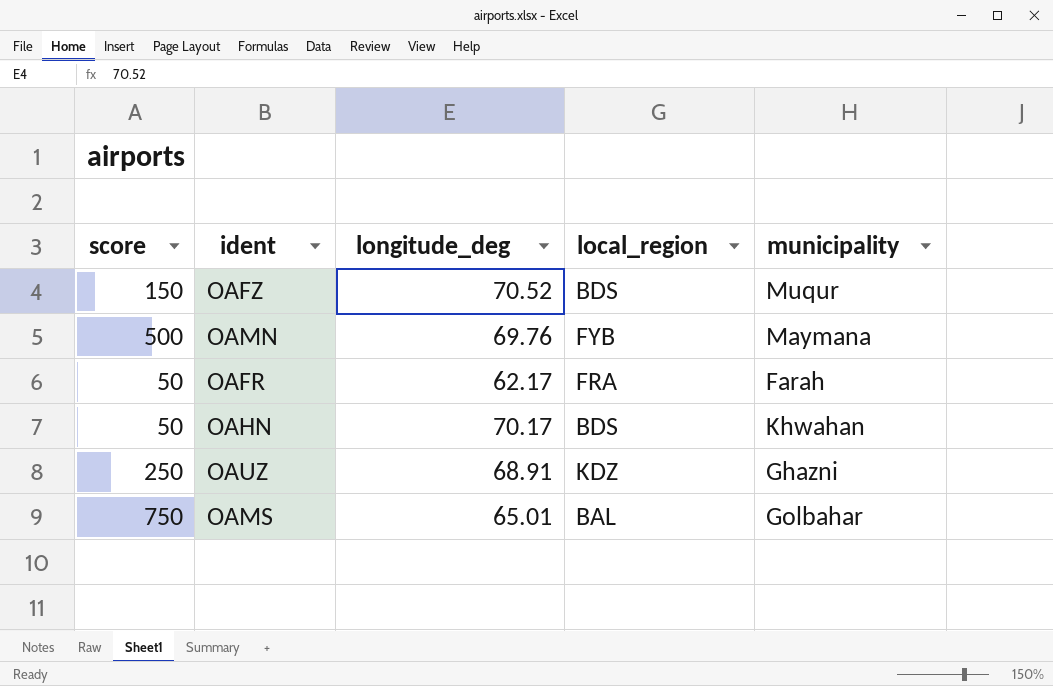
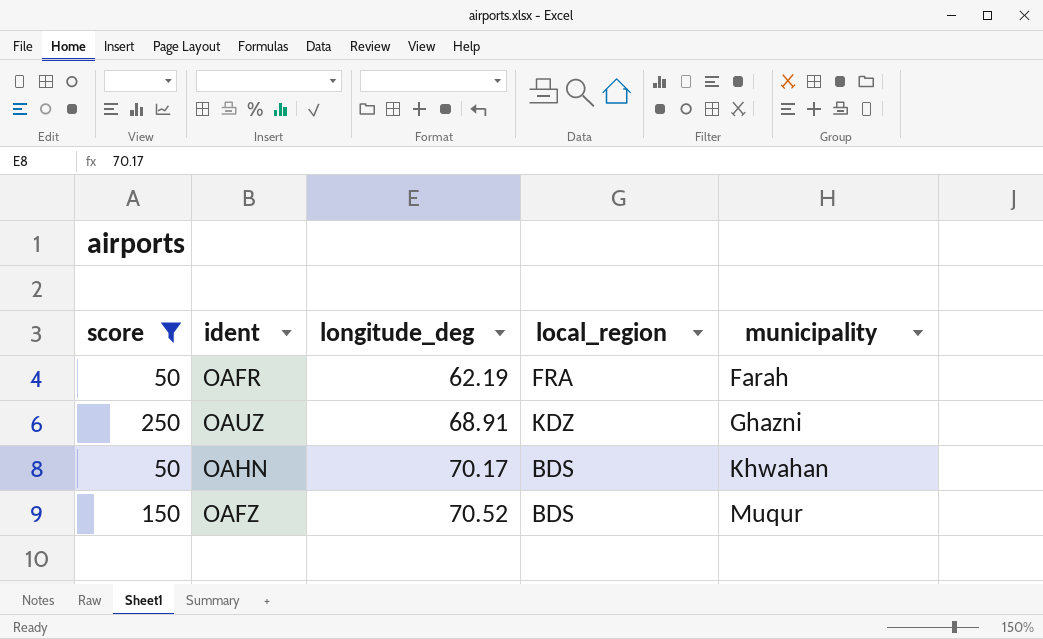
filter: none -> score <= 250
row order: none -> longitude_deg ascending
OAFR | longitude_deg: 62.17 -> 62.19

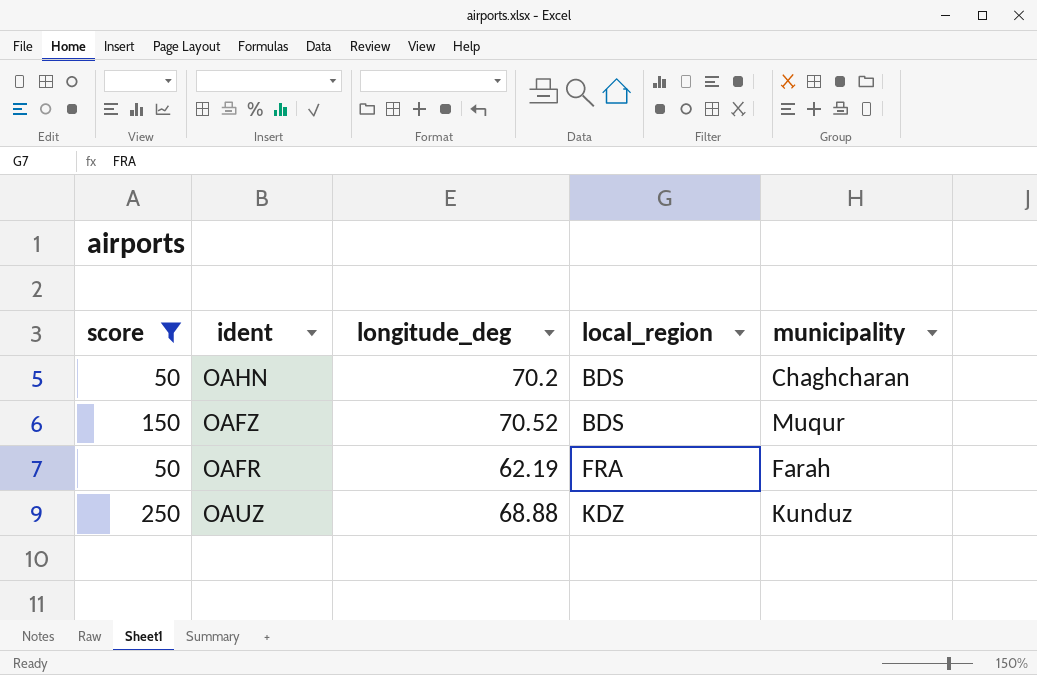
row order: longitude_deg ascending -> local_region ascending
OAHN | longitude_deg: 70.17 -> 70.2
OAHN | municipality: Khwahan -> Chaghcharan
OAUZ | longitude_deg: 68.91 -> 68.88
OAUZ | municipality: Ghazni -> Kunduz

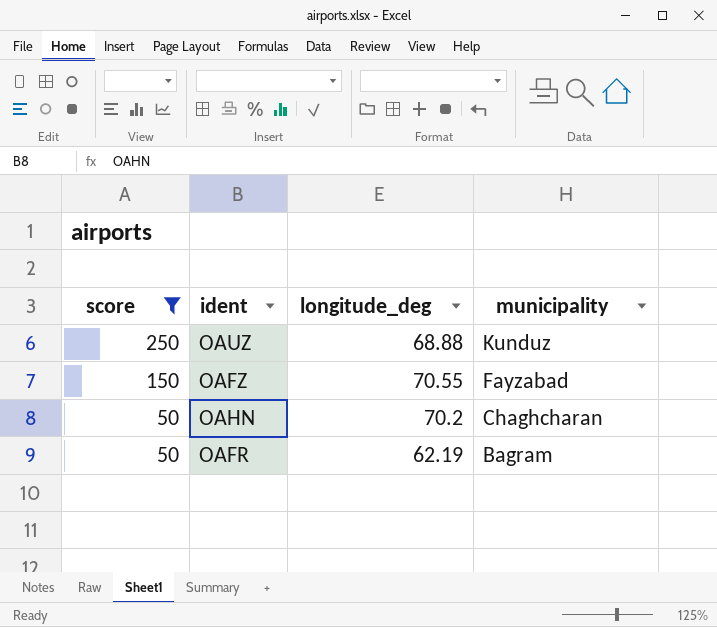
row order: local_region ascending -> score descending
column local_region | position: 4 -> none
OAFZ | longitude_deg: 70.52 -> 70.55
OAFZ | municipality: Muqur -> Fayzabad
OAFR | municipality: Farah -> Bagram

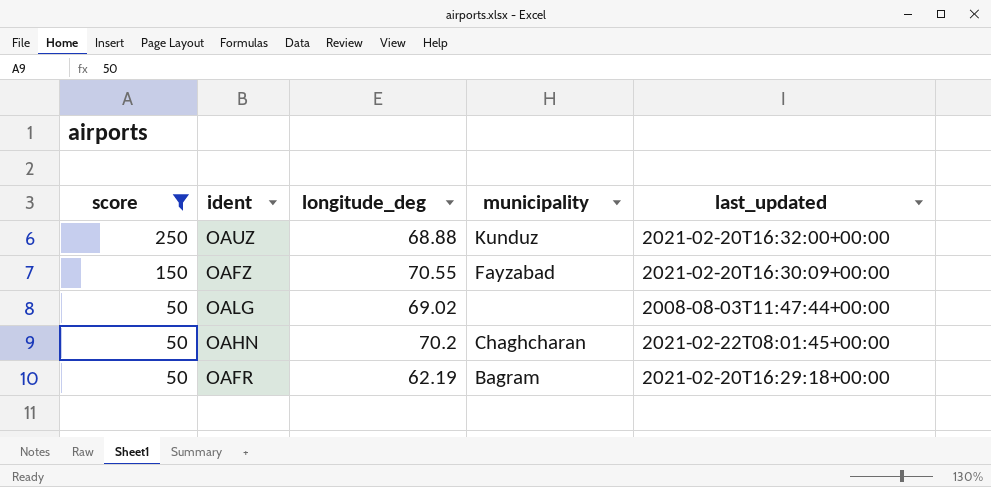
column last_updated | position: none -> 5
row OALG: none -> 50 | 69.02 | none | 2008-08-03T11:47:44+00:00

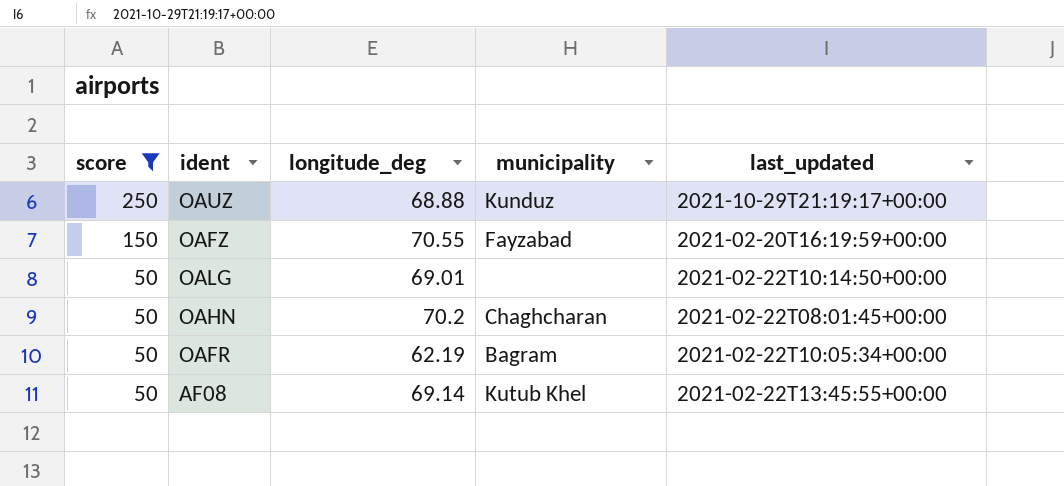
OAUZ | last_updated: 2021-02-20T16:32:00+00:00 -> 2021-10-29T21:19:17+00:00
OAFZ | last_updated: 2021-02-20T16:30:09+00:00 -> 2021-02-20T16:19:59+00:00
OALG | longitude_deg: 69.02 -> 69.01
OALG | last_updated: 2008-08-03T11:47:44+00:00 -> 2021-02-22T10:14:50+00:00
OAFR | last_updated: 2021-02-20T16:29:18+00:00 -> 2021-02-22T10:05:34+00:00
row AF08: none -> 50 | 69.14 | Kutub Khel | 2021-02-22T13:45:55+00:00

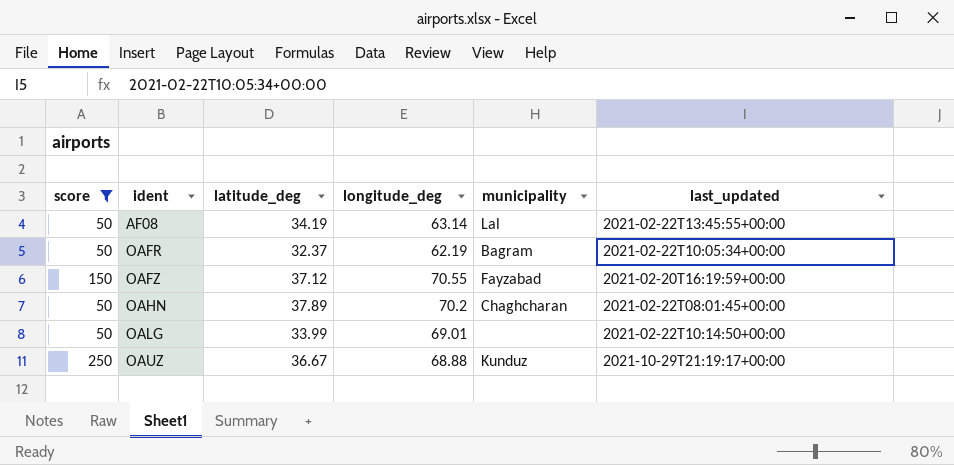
row order: score descending -> ident ascending
column latitude_deg | position: none -> 3
AF08 | longitude_deg: 69.14 -> 63.14
AF08 | municipality: Kutub Khel -> Lal

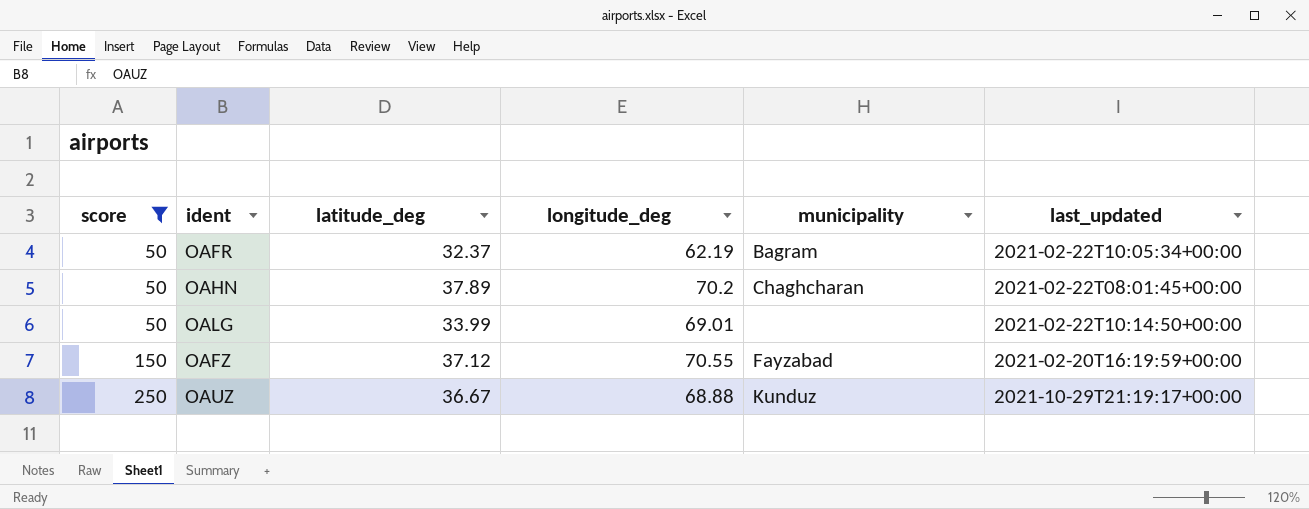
row order: ident ascending -> score ascending
row AF08: 50 | 34.19 | 63.14 | Lal | 2021-02-22T13:45:55+00:00 -> none

